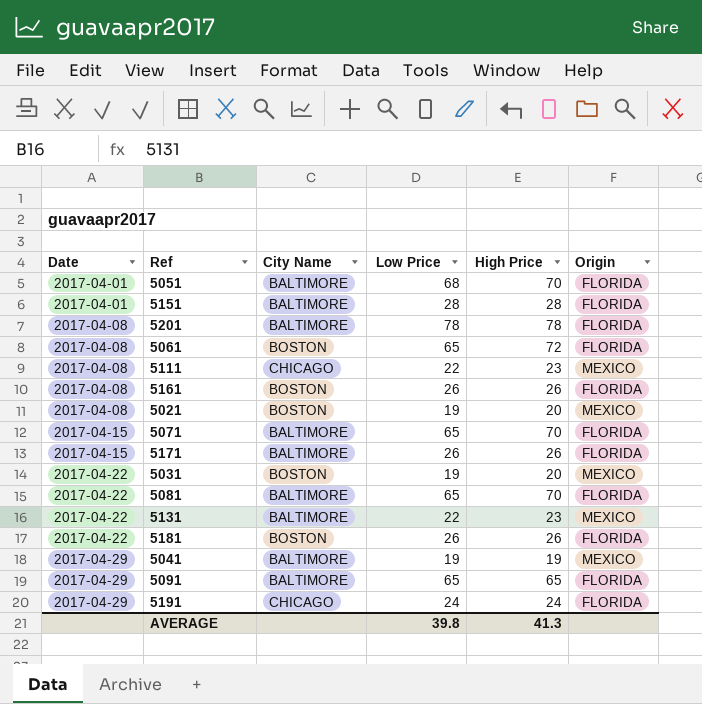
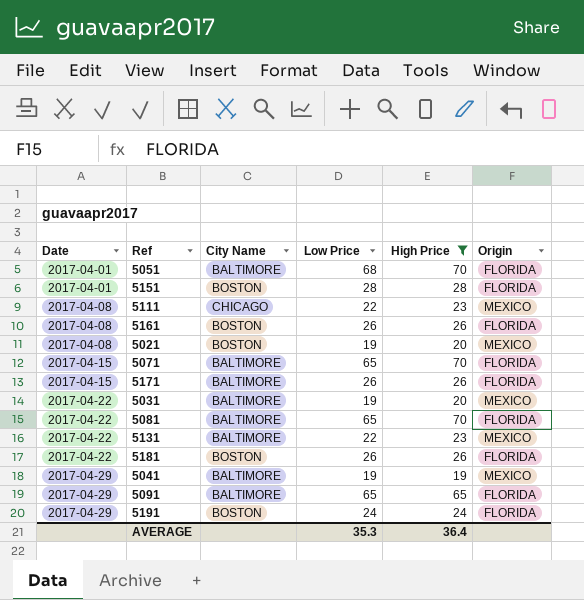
filter: none -> High Price <= 70
5151 | City Name: BALTIMORE -> BOSTON
5031 | City Name: BOSTON -> BALTIMORE
5191 | City Name: CHICAGO -> BOSTON
AVERAGE | Low Price: 39.8 -> 35.3
AVERAGE | High Price: 41.3 -> 36.4

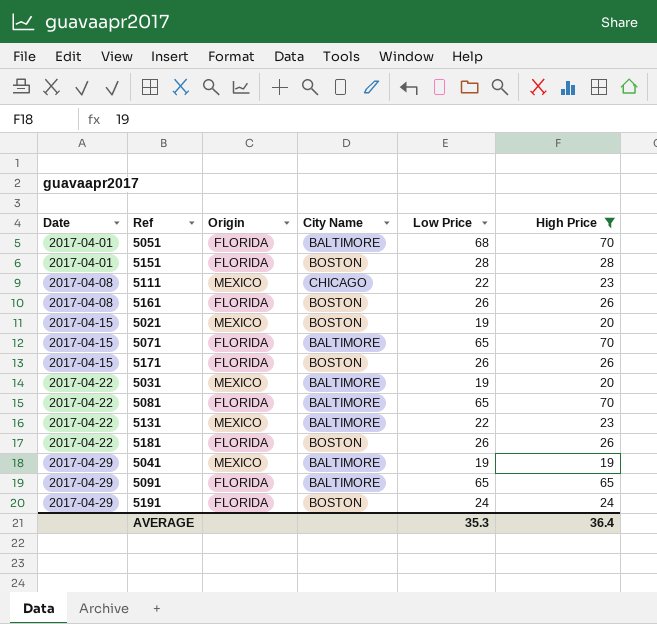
column Origin | position: 6 -> 3
5021 | Date: 2017-04-08 -> 2017-04-15
5171 | City Name: BALTIMORE -> BOSTON

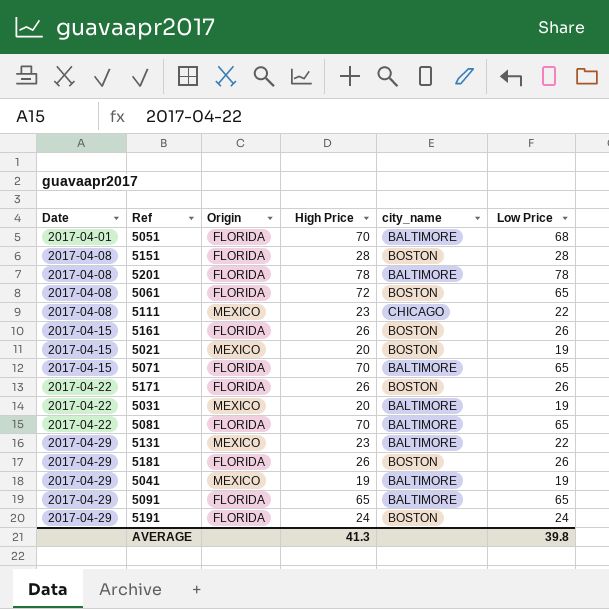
filter: High Price <= 70 -> none
column High Price | position: 6 -> 4
column name: City Name -> city_name
5151 | Date: 2017-04-01 -> 2017-04-08
5161 | Date: 2017-04-08 -> 2017-04-15
5171 | Date: 2017-04-15 -> 2017-04-22
5131 | Date: 2017-04-22 -> 2017-04-29
5181 | Date: 2017-04-22 -> 2017-04-29
AVERAGE | High Price: 36.4 -> 41.3
AVERAGE | Low Price: 35.3 -> 39.8

